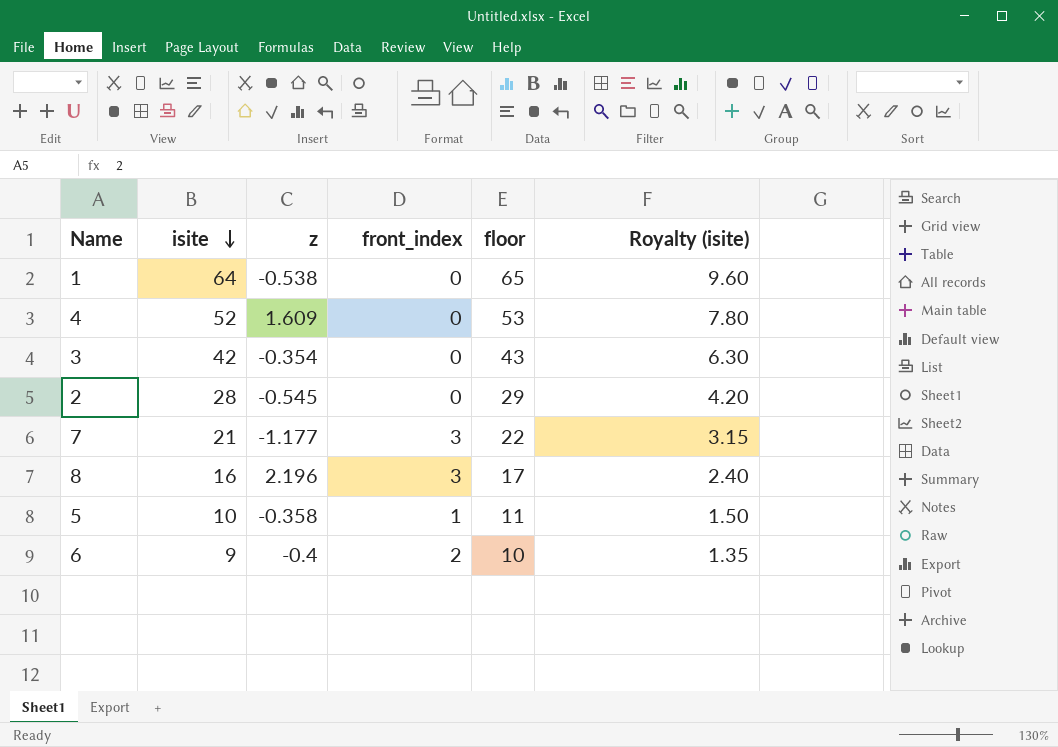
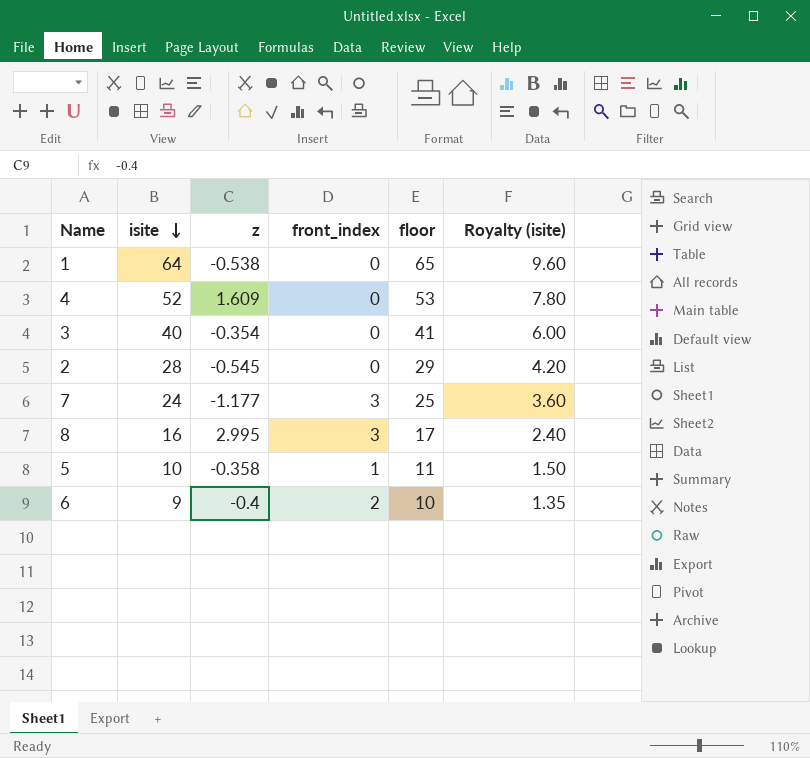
3 | isite: 42 -> 40
3 | floor: 43 -> 41
3 | Royalty (isite): 6.30 -> 6.00
7 | isite: 21 -> 24
7 | floor: 22 -> 25
7 | Royalty (isite): 3.15 -> 3.60
8 | z: 2.196 -> 2.995

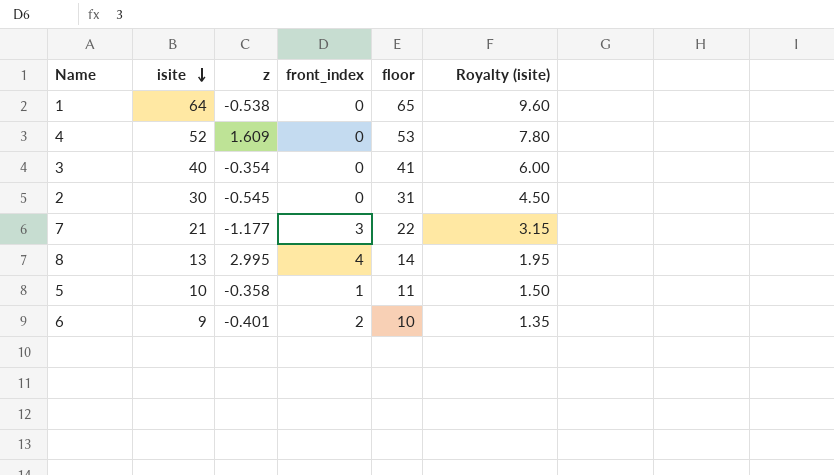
2 | isite: 28 -> 30
2 | floor: 29 -> 31
2 | Royalty (isite): 4.20 -> 4.50
7 | isite: 24 -> 21
7 | floor: 25 -> 22
7 | Royalty (isite): 3.60 -> 3.15
8 | isite: 16 -> 13
8 | front_index: 3 -> 4
8 | floor: 17 -> 14
8 | Royalty (isite): 2.40 -> 1.95
6 | z: -0.4 -> -0.401

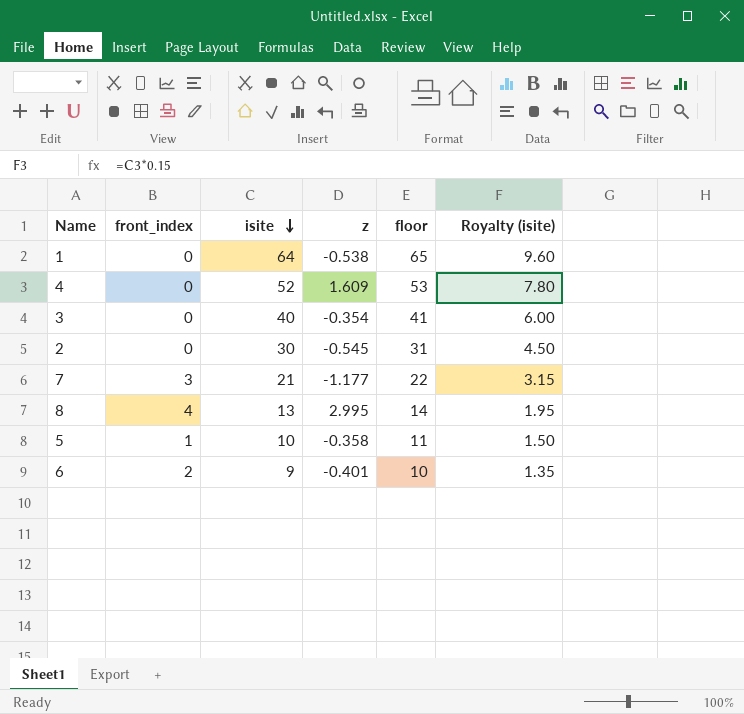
column front_index | position: 4 -> 2

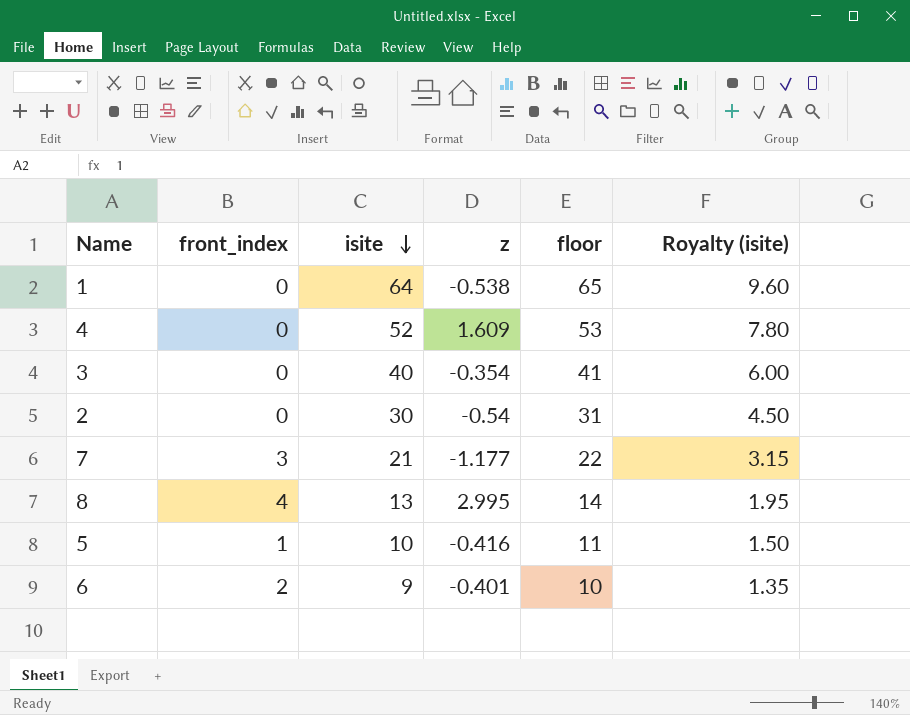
2 | z: -0.545 -> -0.54
5 | z: -0.358 -> -0.416

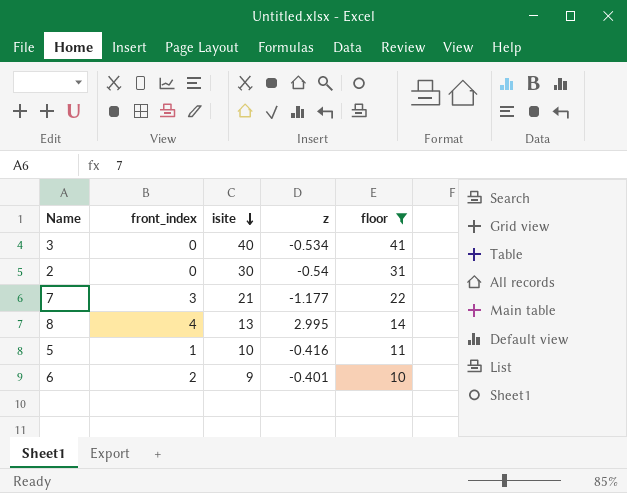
filter: none -> floor <= 41
column Royalty (isite) | formula: [isite] * 0.15 -> none
3 | z: -0.354 -> -0.534

